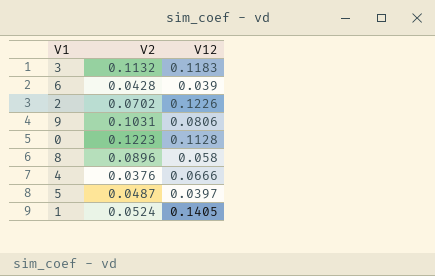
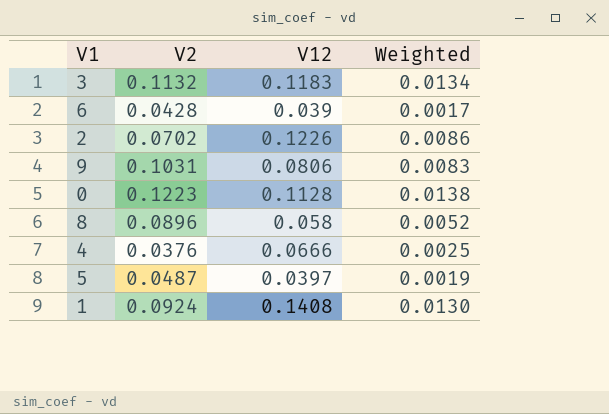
column Weighted | formula: none -> [V2] * [V12]
1 | V2: 0.0524 -> 0.0924
1 | V12: 0.1405 -> 0.1408

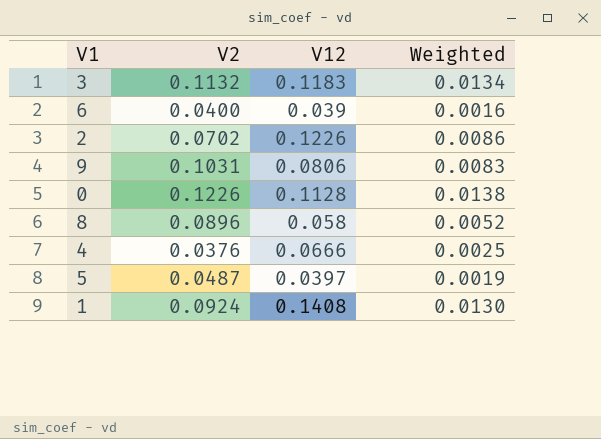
6 | V2: 0.0428 -> 0.0400
6 | Weighted: 0.0017 -> 0.0016
0 | V2: 0.1223 -> 0.1226

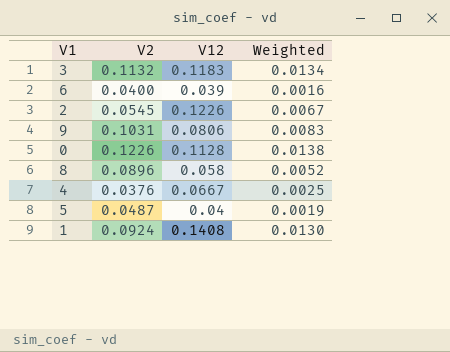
2 | V2: 0.0702 -> 0.0545
2 | Weighted: 0.0086 -> 0.0067
4 | V12: 0.0666 -> 0.0667
5 | V12: 0.0397 -> 0.04

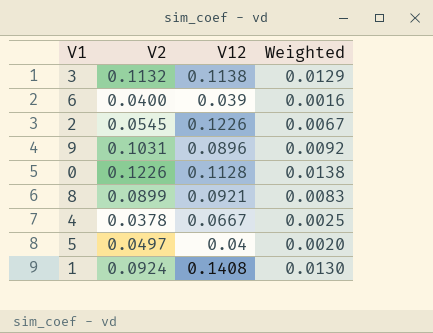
3 | V12: 0.1183 -> 0.1138
3 | Weighted: 0.0134 -> 0.0129
9 | V12: 0.0806 -> 0.0896
9 | Weighted: 0.0083 -> 0.0092
8 | V2: 0.0896 -> 0.0899
8 | V12: 0.058 -> 0.0921
8 | Weighted: 0.0052 -> 0.0083
4 | V2: 0.0376 -> 0.0378
5 | V2: 0.0487 -> 0.0497
5 | Weighted: 0.0019 -> 0.0020

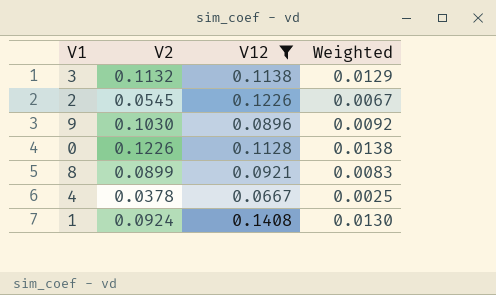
filter: none -> V12 >= 0.0667
9 | V2: 0.1031 -> 0.1030

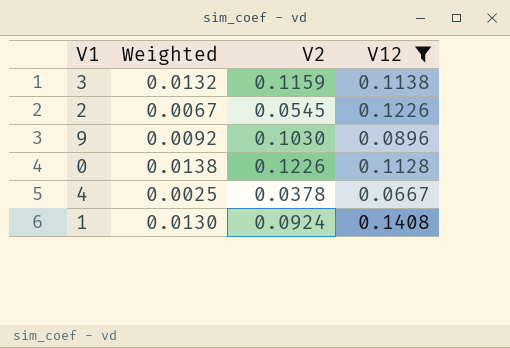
column Weighted | position: 4 -> 2
row 8: 0.0899 | 0.0921 | 0.0083 -> none
3 | Weighted: 0.0129 -> 0.0132
3 | V2: 0.1132 -> 0.1159

